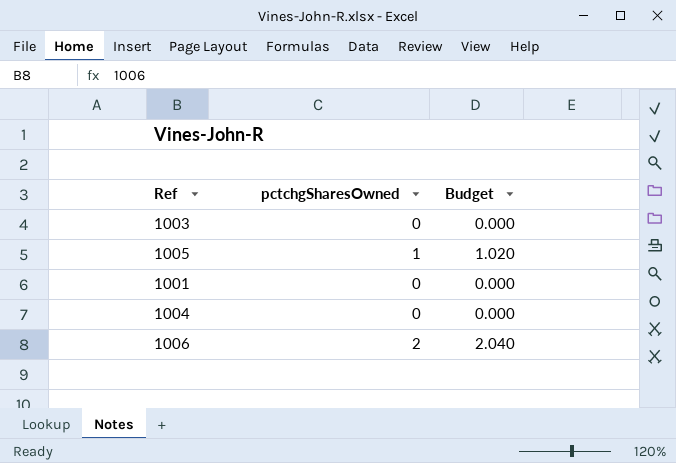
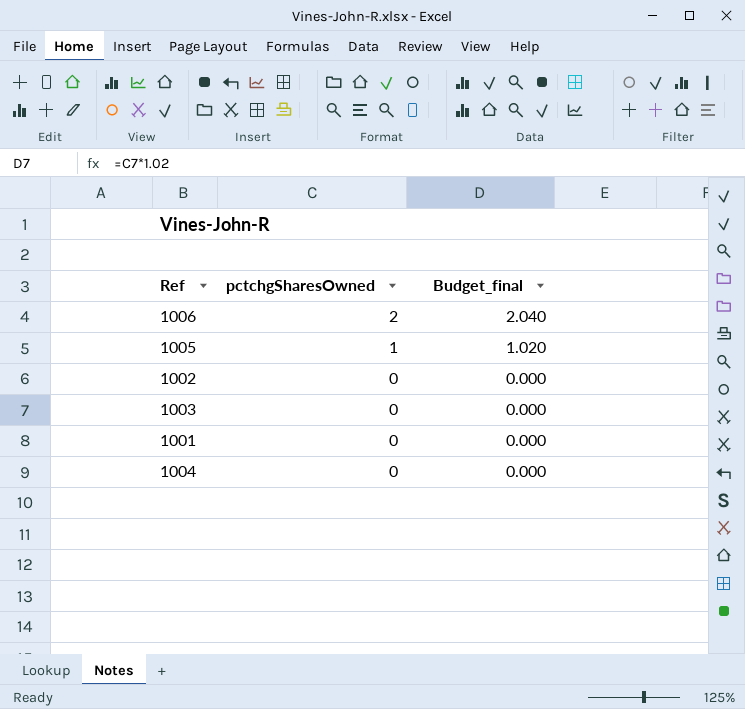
row order: none -> pctchgSharesOwned descending
column name: Budget -> Budget_final
row 1002: none -> 0 | 0.000

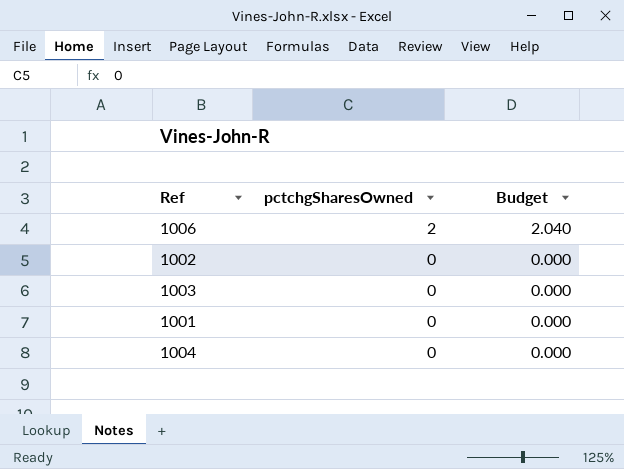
column name: Budget_final -> Budget
row 1005: 1 | 1.020 -> none

